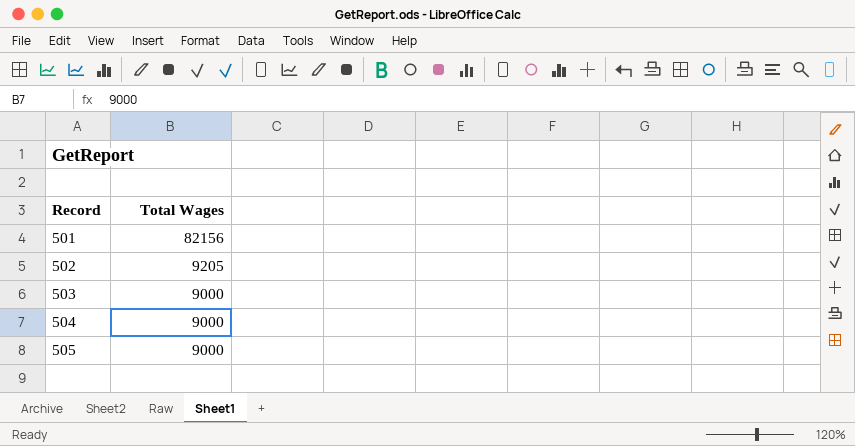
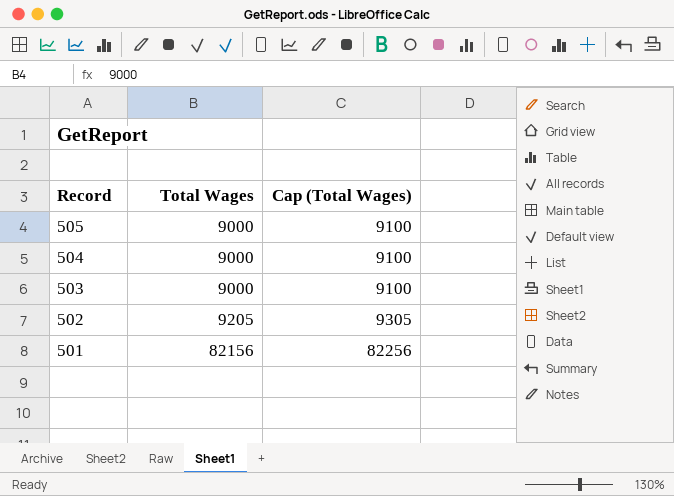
row order: Record ascending -> Record descending
column Cap (Total Wages) | formula: none -> [Total Wages] + 100

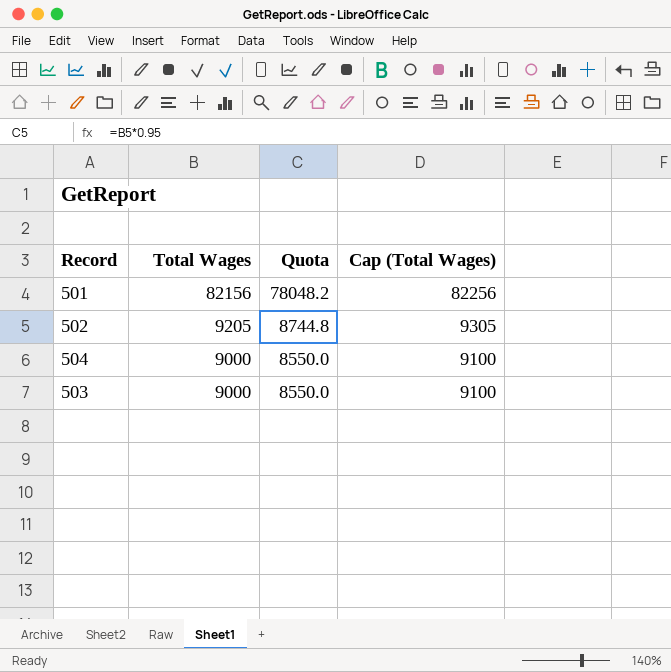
row order: Record descending -> Total Wages descending
column Quota | formula: none -> [Total Wages] * 0.95
row 505: 9000 | 9100 -> none

